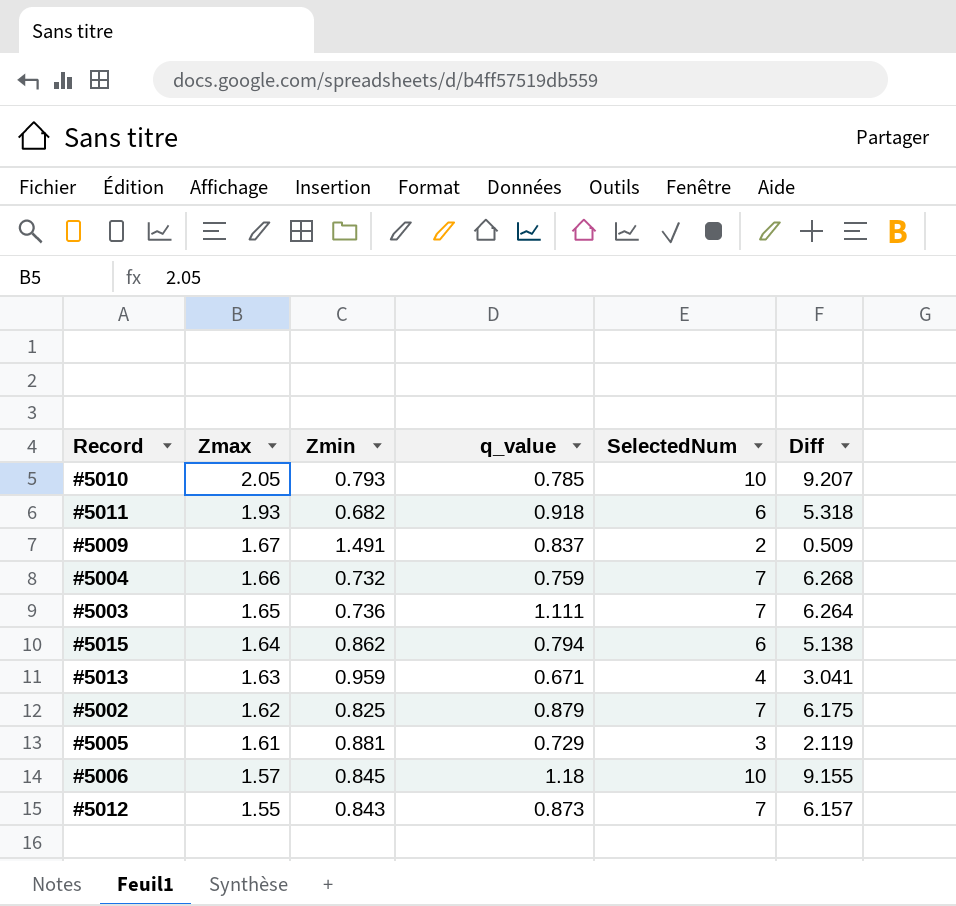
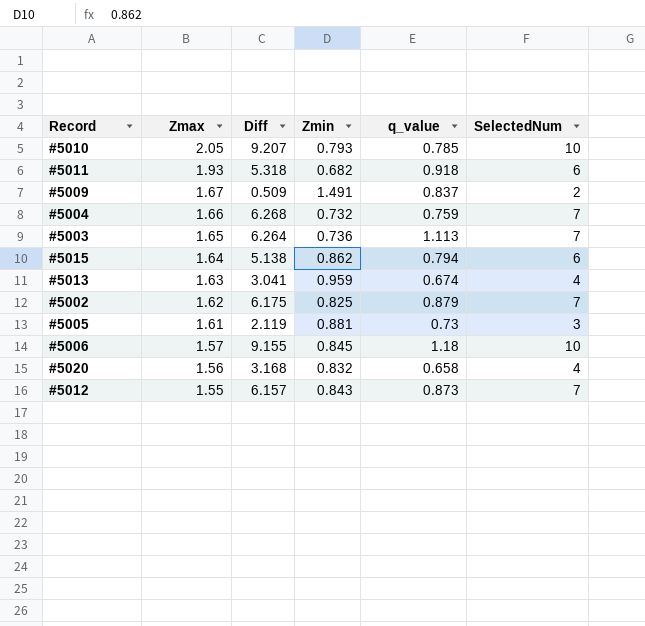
column Diff | position: 6 -> 3
#5003 | q_value: 1.111 -> 1.113
#5013 | q_value: 0.671 -> 0.674
#5005 | q_value: 0.729 -> 0.73
row #5020: none -> 1.56 | 3.168 | 0.832 | 0.658 | 4

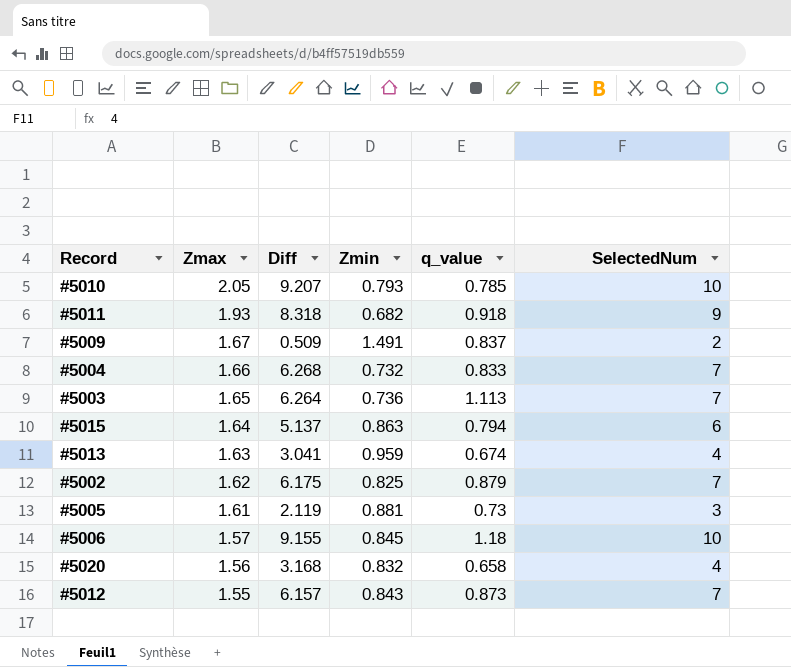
#5011 | Diff: 5.318 -> 8.318
#5011 | SelectedNum: 6 -> 9
#5004 | q_value: 0.759 -> 0.833
#5015 | Diff: 5.138 -> 5.137
#5015 | Zmin: 0.862 -> 0.863

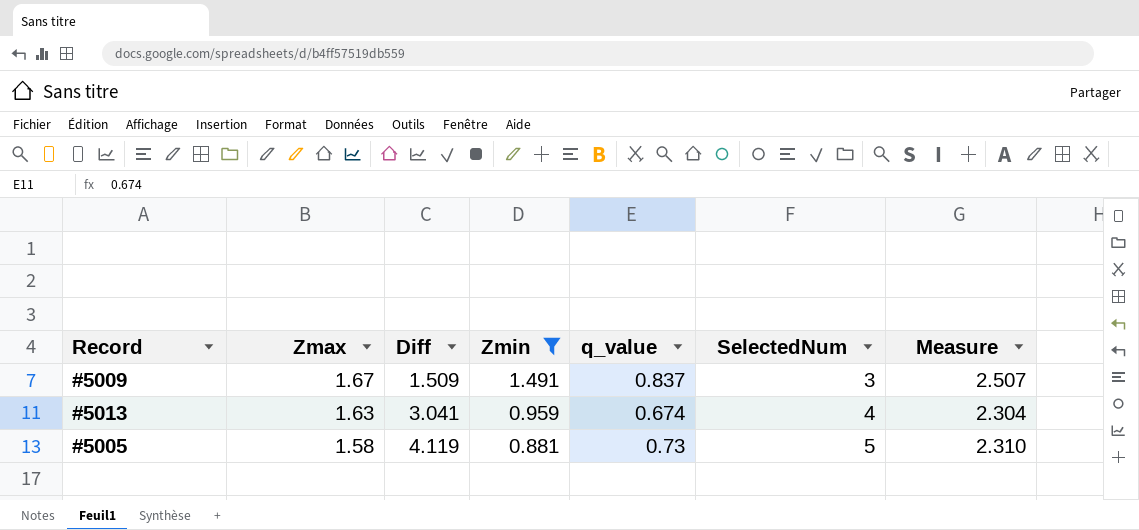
filter: none -> Zmin >= 0.881
column Measure | formula: none -> [Zmax] + [q_value]
#5009 | Diff: 0.509 -> 1.509
#5009 | SelectedNum: 2 -> 3
#5005 | Zmax: 1.61 -> 1.58
#5005 | Diff: 2.119 -> 4.119
#5005 | SelectedNum: 3 -> 5

